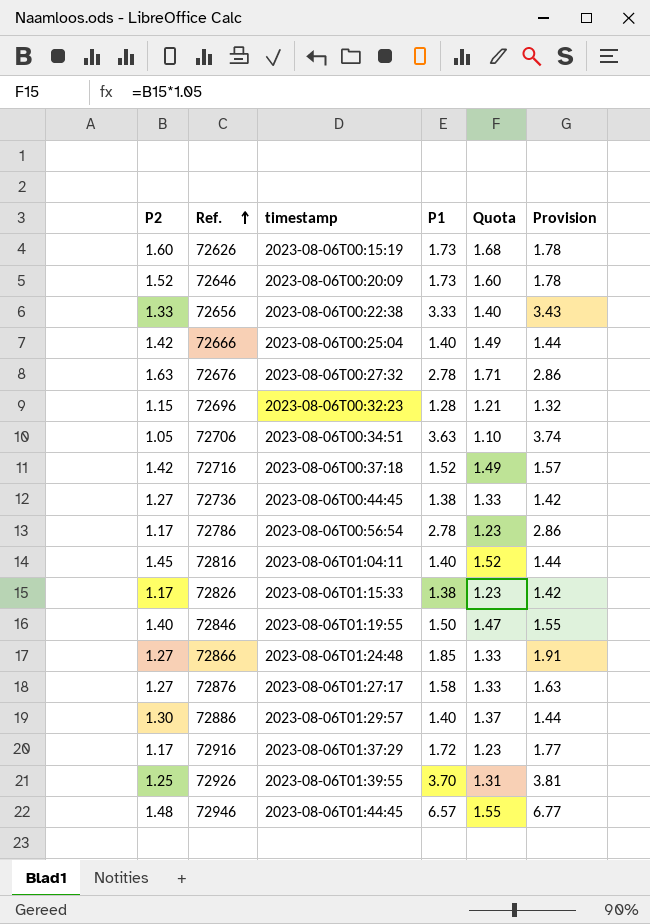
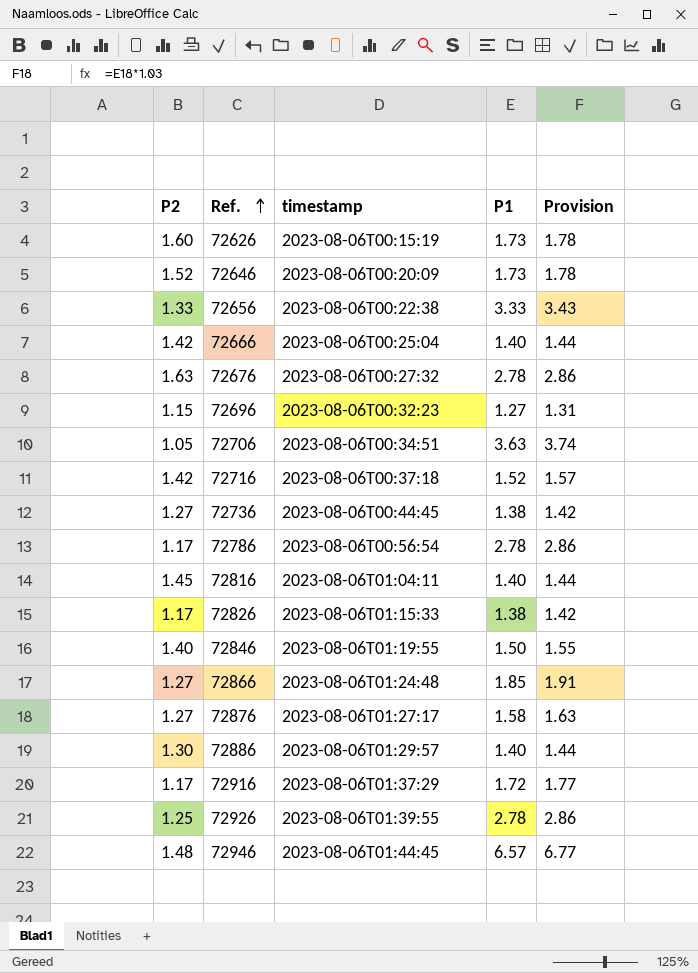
column Quota | formula: [P2] * 1.05 -> none
72696 | P1: 1.28 -> 1.27
72696 | Provision: 1.32 -> 1.31
72926 | P1: 3.70 -> 2.78
72926 | Provision: 3.81 -> 2.86

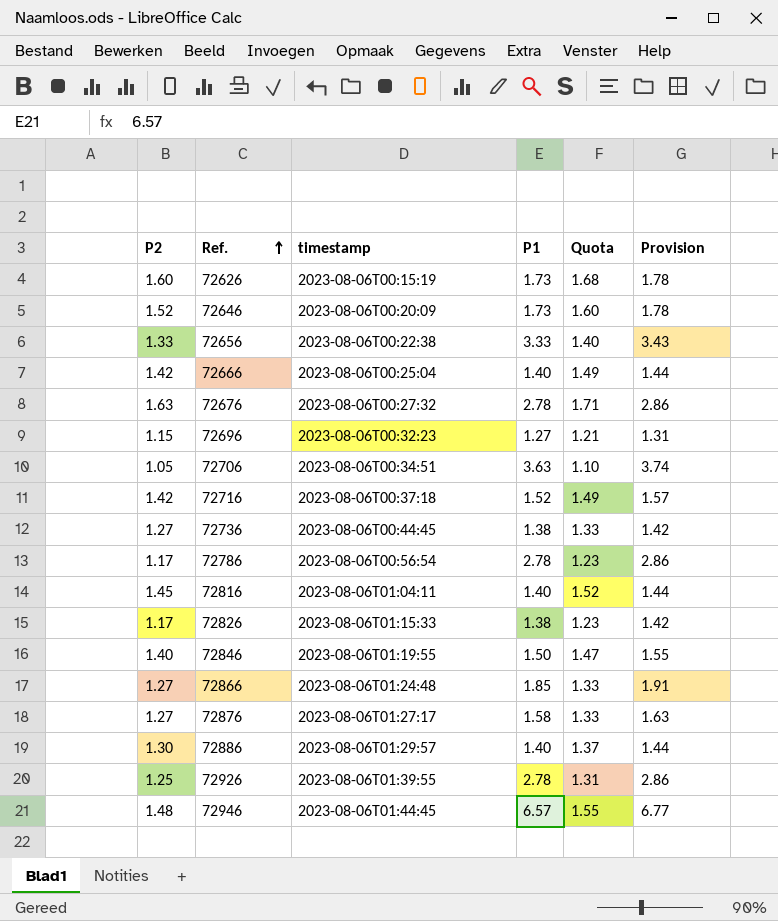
column Quota | formula: none -> [P2] * 1.05
row 72916: 1.17 | 2023-08-06T01:37:29 | 1.72 | 1.77 -> none

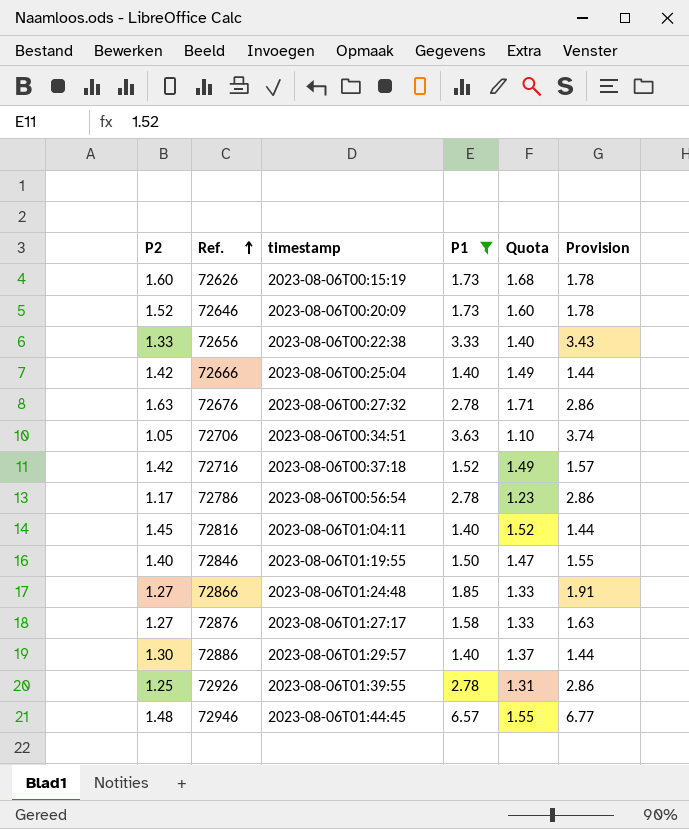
filter: none -> P1 >= 1.40

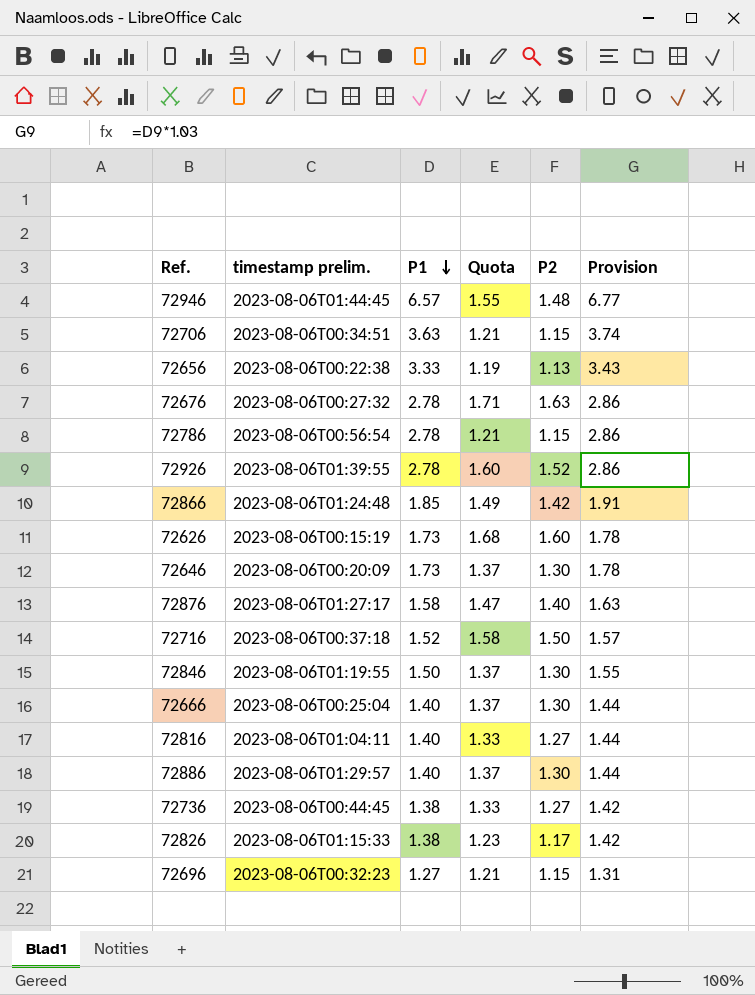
filter: P1 >= 1.40 -> none
row order: Ref. ascending -> P1 descending
column name: timestamp -> timestamp prelim.
column P2 | position: 1 -> 5
72706 | Quota: 1.10 -> 1.21
72706 | P2: 1.05 -> 1.15
72656 | Quota: 1.40 -> 1.19
72656 | P2: 1.33 -> 1.13
72786 | Quota: 1.23 -> 1.21
72786 | P2: 1.17 -> 1.15
72926 | Quota: 1.31 -> 1.60
72926 | P2: 1.25 -> 1.52
72866 | Quota: 1.33 -> 1.49
72866 | P2: 1.27 -> 1.42
72646 | Quota: 1.60 -> 1.37
72646 | P2: 1.52 -> 1.30
72876 | Quota: 1.33 -> 1.47
72876 | P2: 1.27 -> 1.40
72716 | Quota: 1.49 -> 1.58
72716 | P2: 1.42 -> 1.50
72846 | Quota: 1.47 -> 1.37
72846 | P2: 1.40 -> 1.30
72666 | Quota: 1.49 -> 1.37
72666 | P2: 1.42 -> 1.30
72816 | Quota: 1.52 -> 1.33
72816 | P2: 1.45 -> 1.27

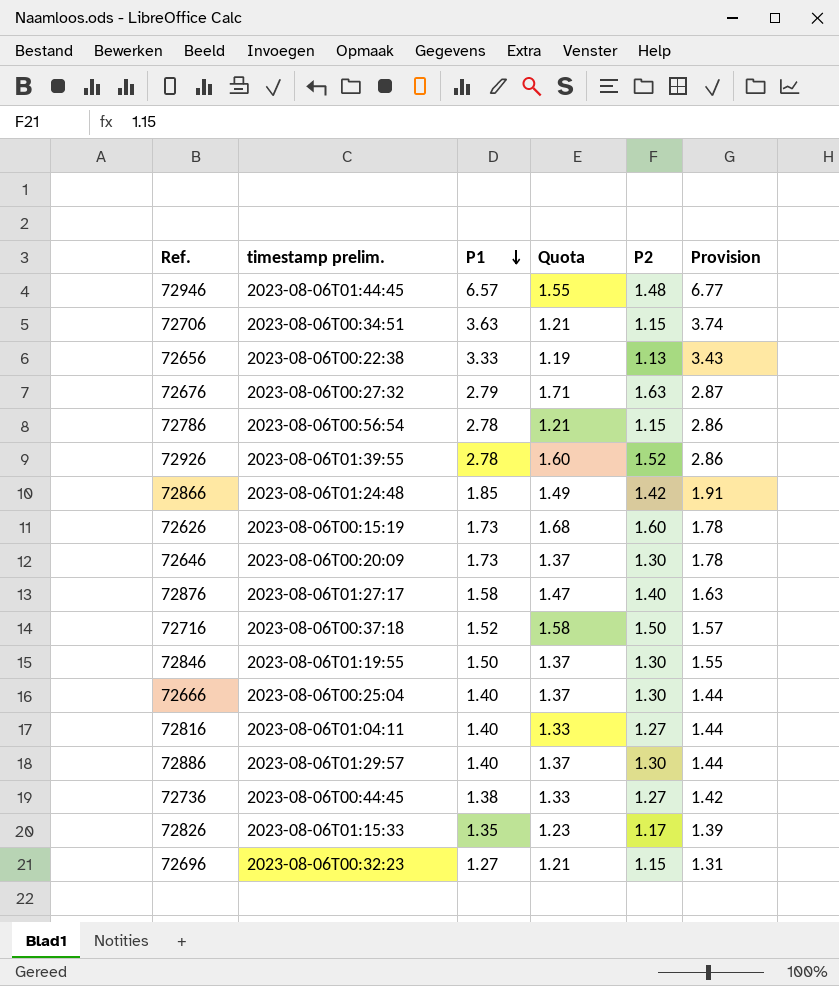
72676 | P1: 2.78 -> 2.79
72676 | Provision: 2.86 -> 2.87
72826 | P1: 1.38 -> 1.35
72826 | Provision: 1.42 -> 1.39

